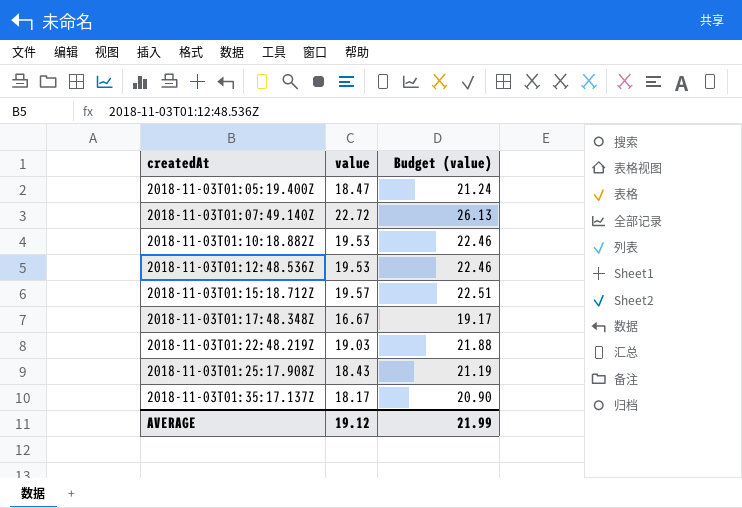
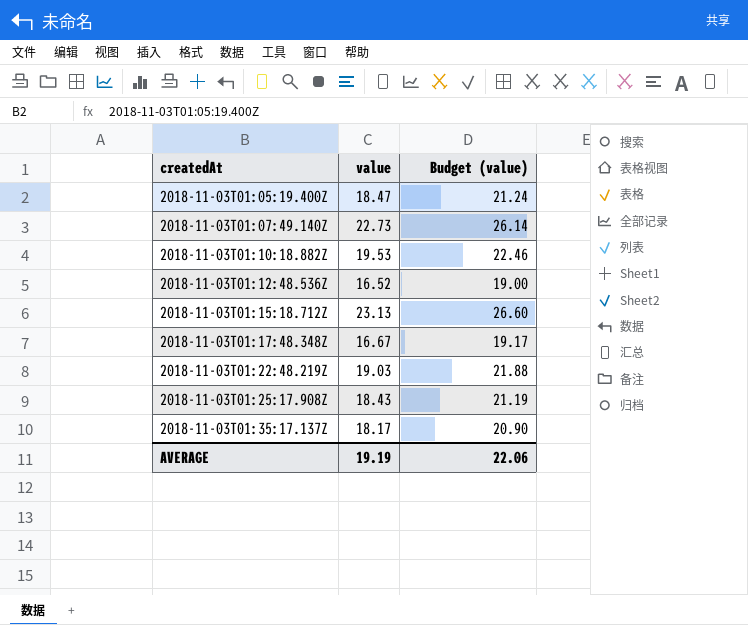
2018-11-03T01:07:49.140Z | value: 22.72 -> 22.73
2018-11-03T01:07:49.140Z | Budget (value): 26.13 -> 26.14
2018-11-03T01:12:48.536Z | value: 19.53 -> 16.52
2018-11-03T01:12:48.536Z | Budget (value): 22.46 -> 19.00
2018-11-03T01:15:18.712Z | value: 19.57 -> 23.13
2018-11-03T01:15:18.712Z | Budget (value): 22.51 -> 26.60
AVERAGE | value: 19.12 -> 19.19
AVERAGE | Budget (value): 21.99 -> 22.06

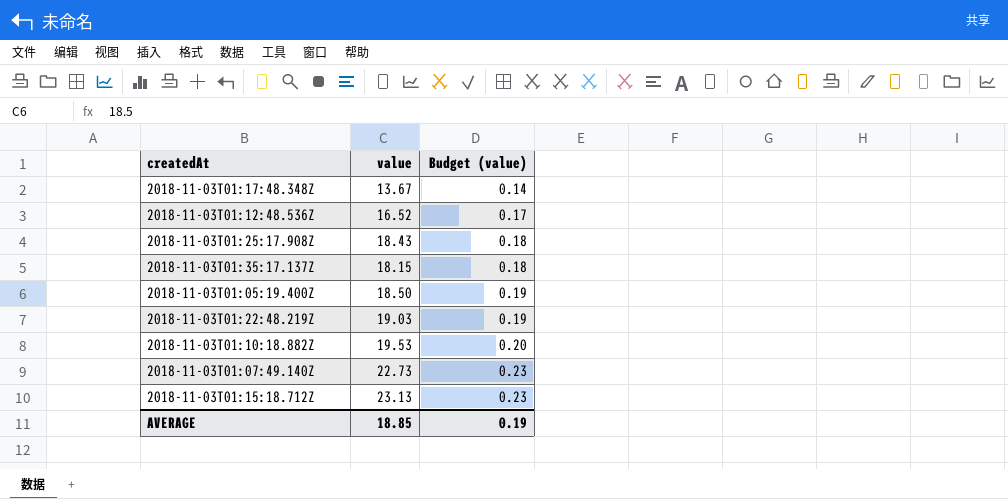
row order: createdAt ascending -> Budget (value) ascending
column Budget (value) | formula: [value] * 1.15 -> [value] * 0.01
2018-11-03T01:17:48.348Z | value: 16.67 -> 13.67
2018-11-03T01:35:17.137Z | value: 18.17 -> 18.15
2018-11-03T01:05:19.400Z | value: 18.47 -> 18.50
AVERAGE | value: 19.19 -> 18.85
AVERAGE | Budget (value): 22.06 -> 0.19

